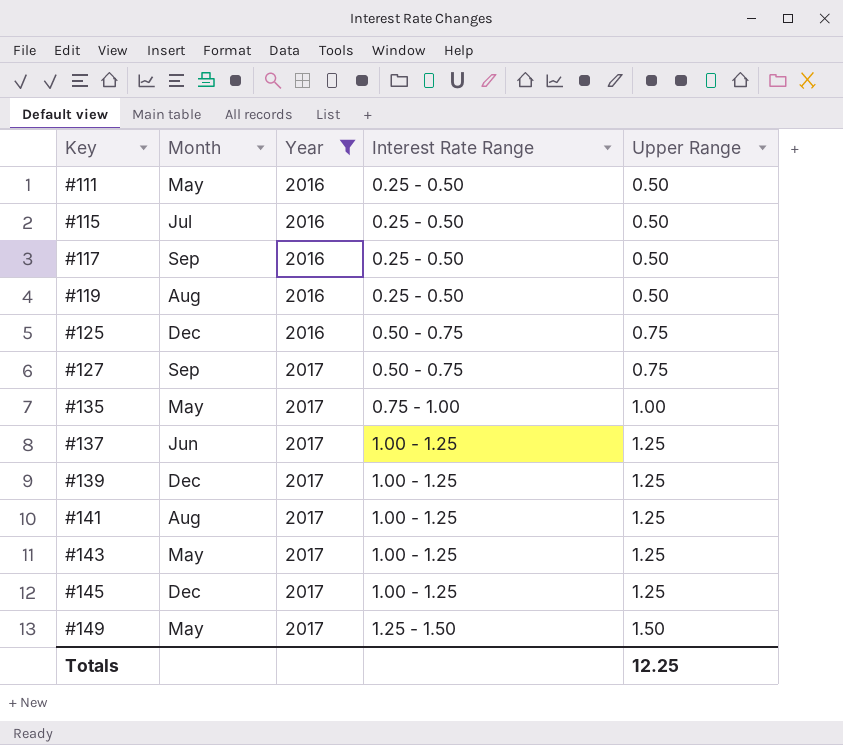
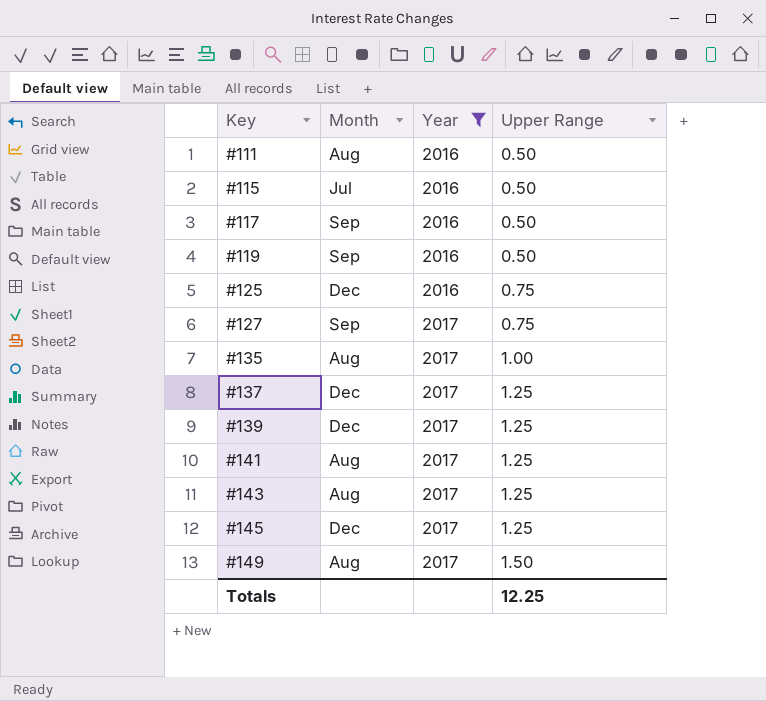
column Interest Rate Range | position: 4 -> none
#111 | Month: May -> Aug
#119 | Month: Aug -> Sep
#135 | Month: May -> Aug
#137 | Month: Jun -> Dec
#143 | Month: May -> Aug
#149 | Month: May -> Aug

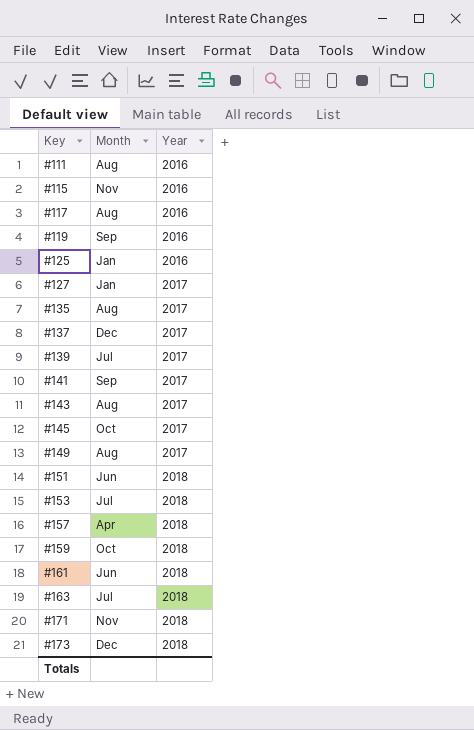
filter: Year != 2018 -> none
column Upper Range | position: 4 -> none
#115 | Month: Jul -> Nov
#117 | Month: Sep -> Aug
#125 | Month: Dec -> Jan
#127 | Month: Sep -> Jan
#139 | Month: Dec -> Jul
#141 | Month: Aug -> Sep
#145 | Month: Dec -> Oct

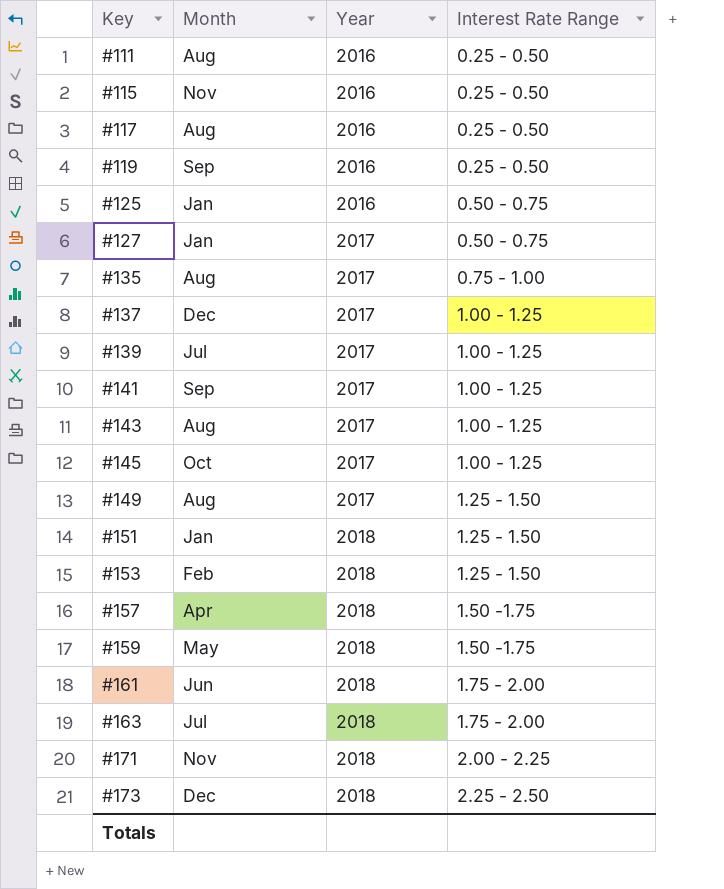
column Interest Rate Range | position: none -> 4
#151 | Month: Jun -> Jan
#153 | Month: Jul -> Feb
#159 | Month: Oct -> May

